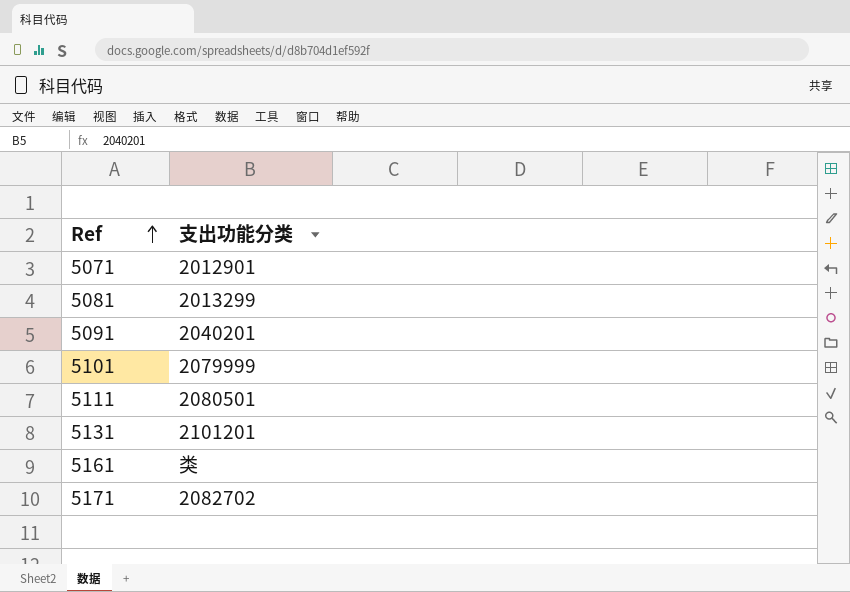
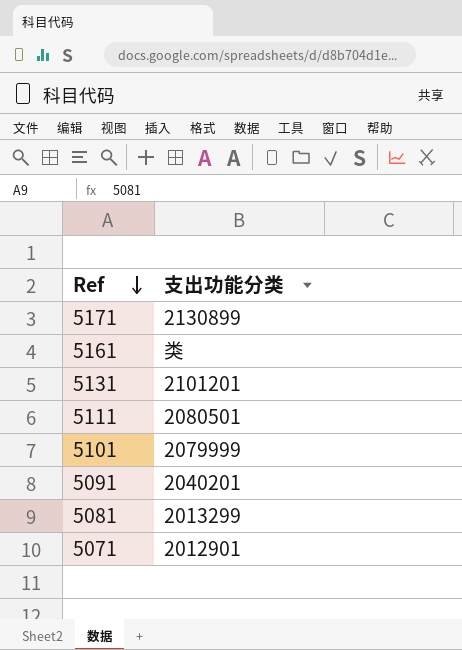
row order: Ref ascending -> Ref descending
5171 | 支出功能分类: 2082702 -> 2130899

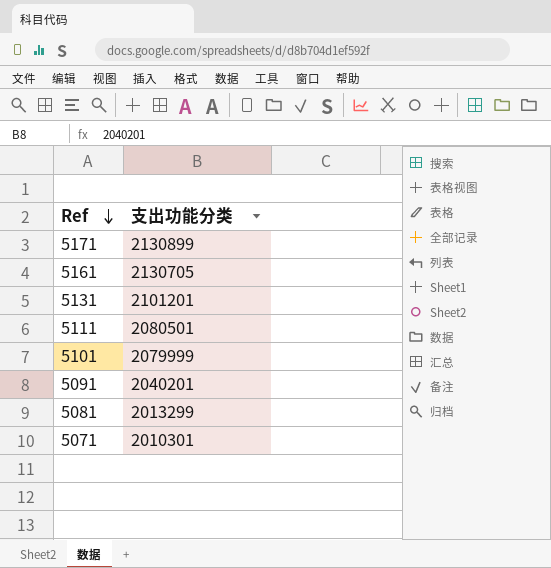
5161 | 支出功能分类: 类 -> 2130705
5071 | 支出功能分类: 2012901 -> 2010301

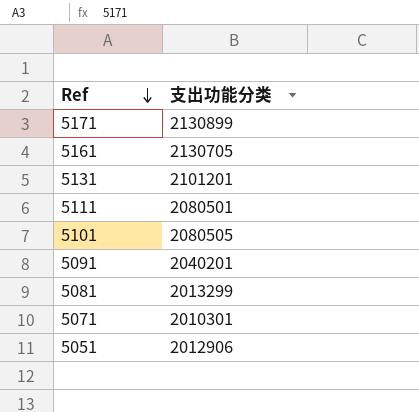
5101 | 支出功能分类: 2079999 -> 2080505
row 5051: none -> 2012906

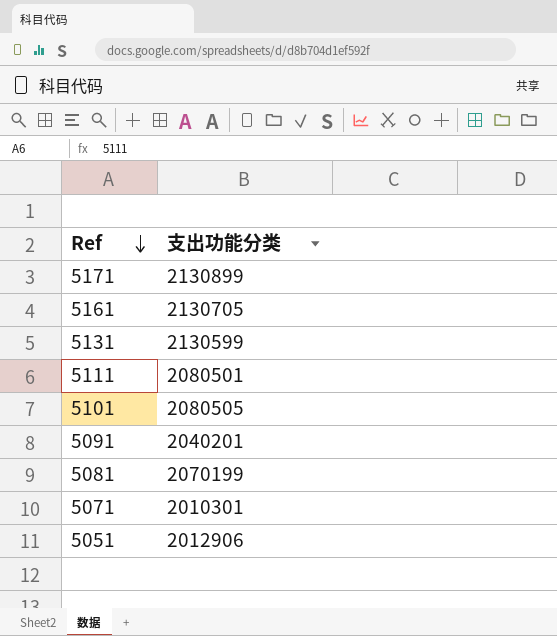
5131 | 支出功能分类: 2101201 -> 2130599
5081 | 支出功能分类: 2013299 -> 2070199

